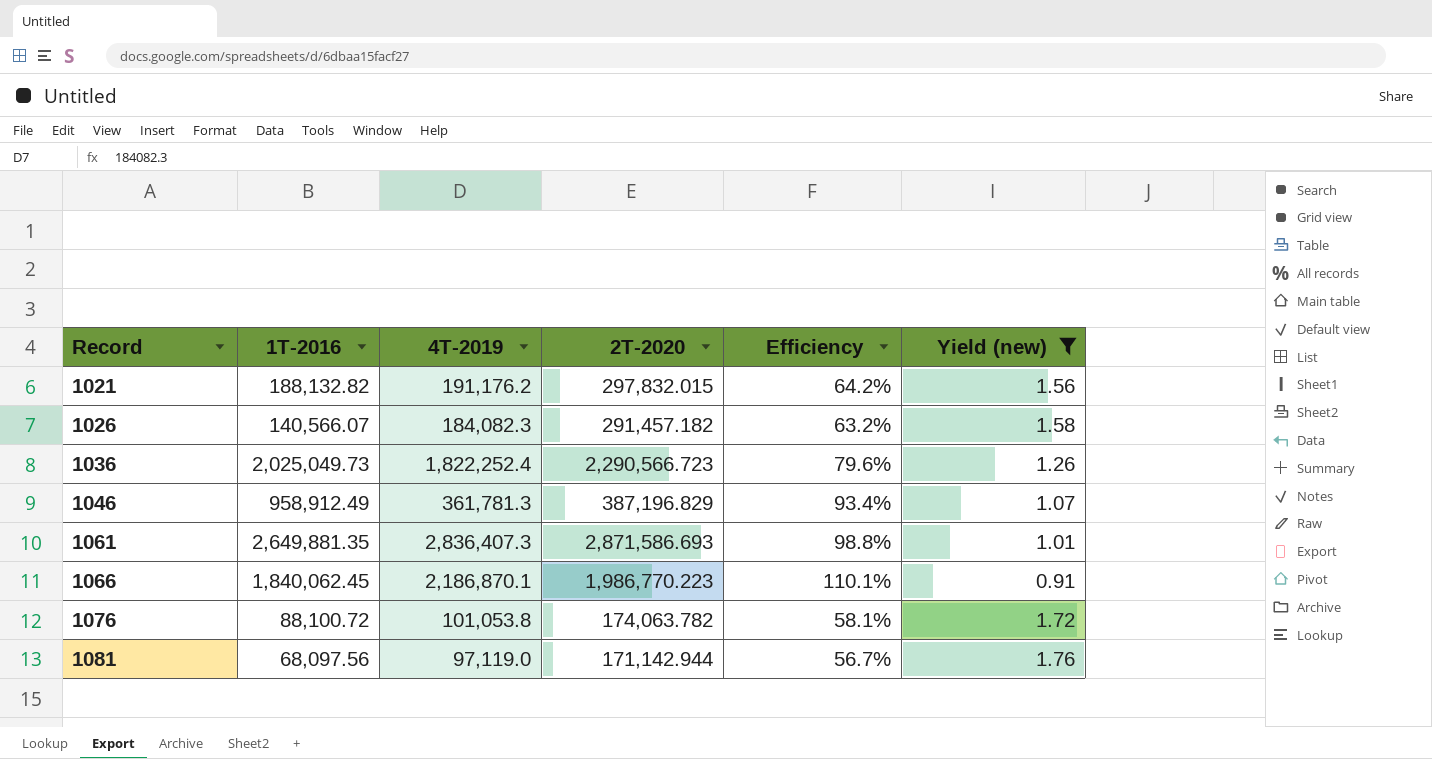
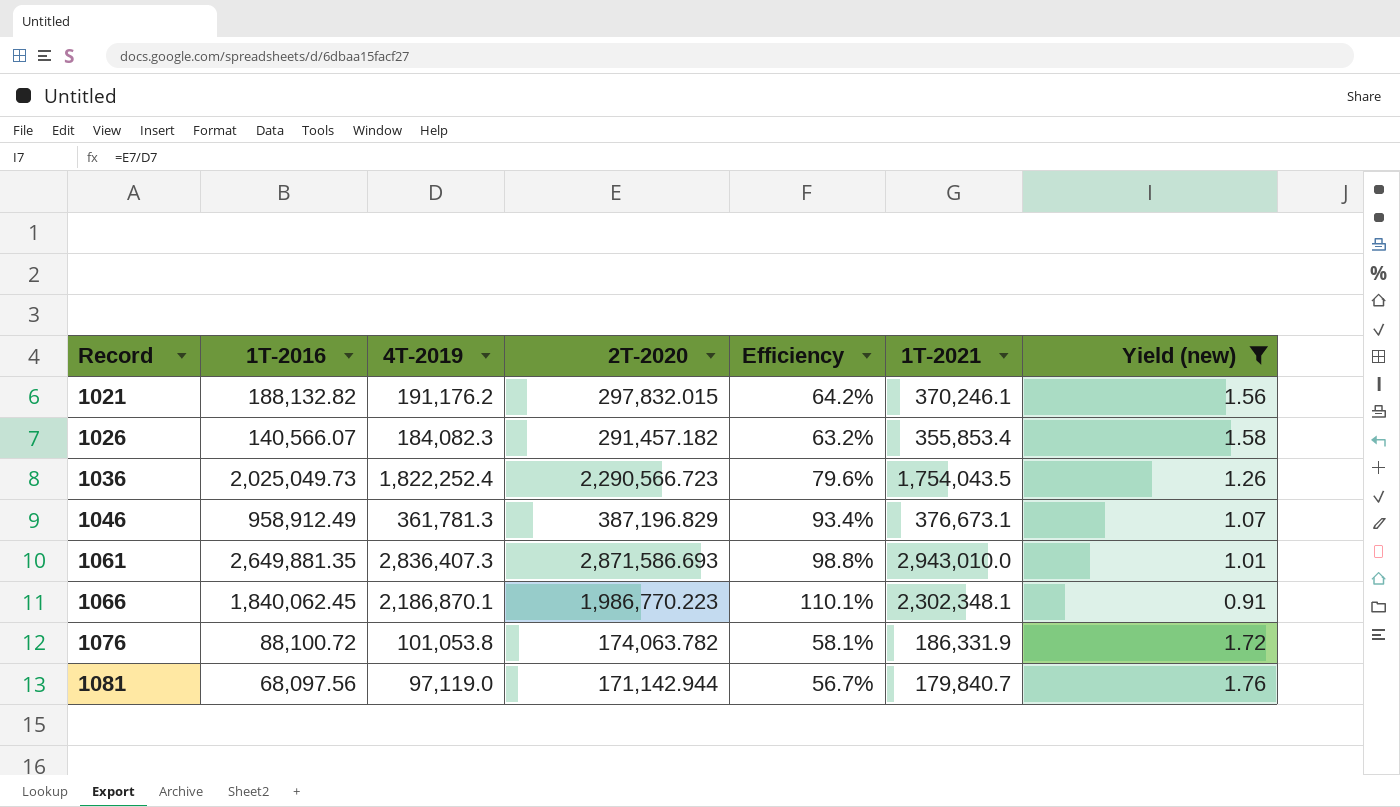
column 1T-2021 | position: none -> 6

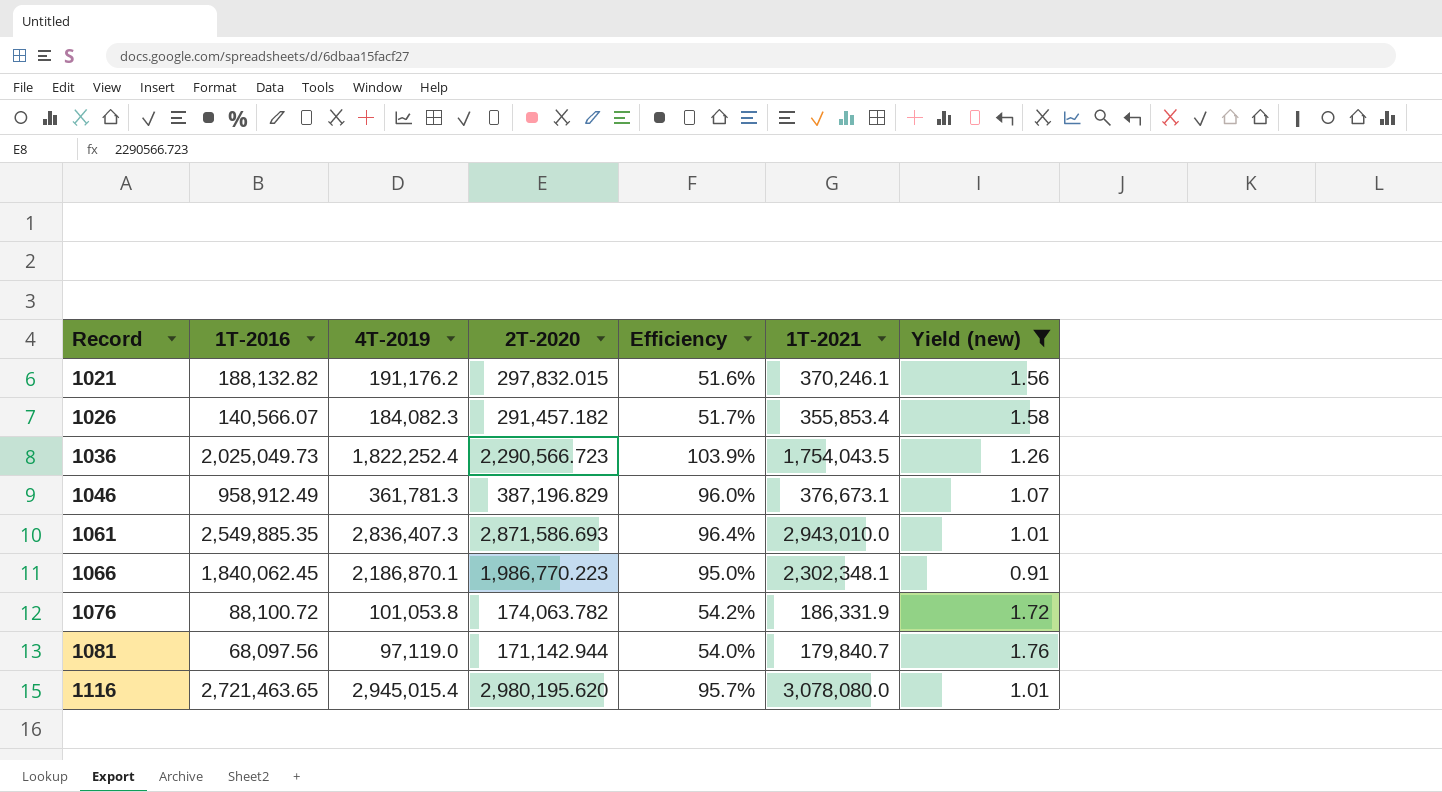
column Efficiency | formula: [4T-2019] / [2T-2020] -> [4T-2019] / [1T-2021]
1061 | 1T-2016: 2,649,881.35 -> 2,549,885.35
row 1116: none -> 2,721,463.65 | 2,945,015.4 | 2,980,195.620 | 95.7% | 3,078,080.0 | 1.01

